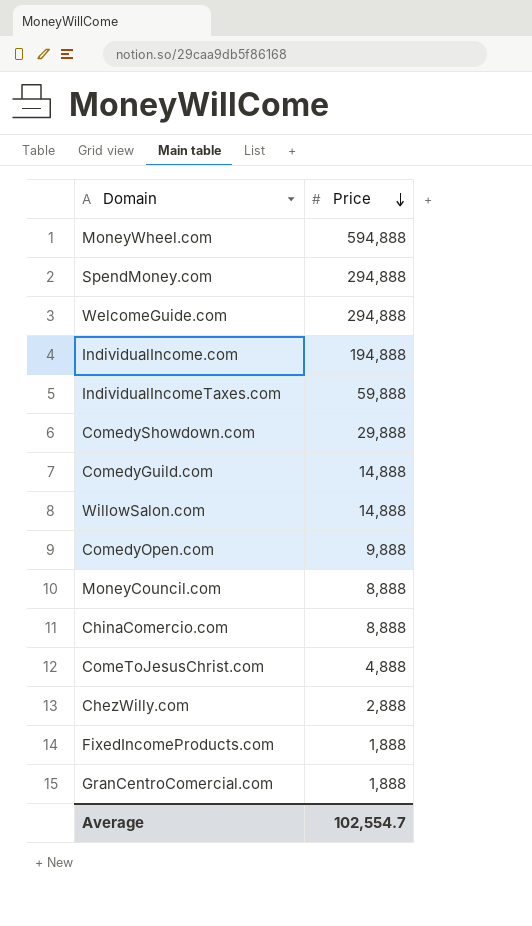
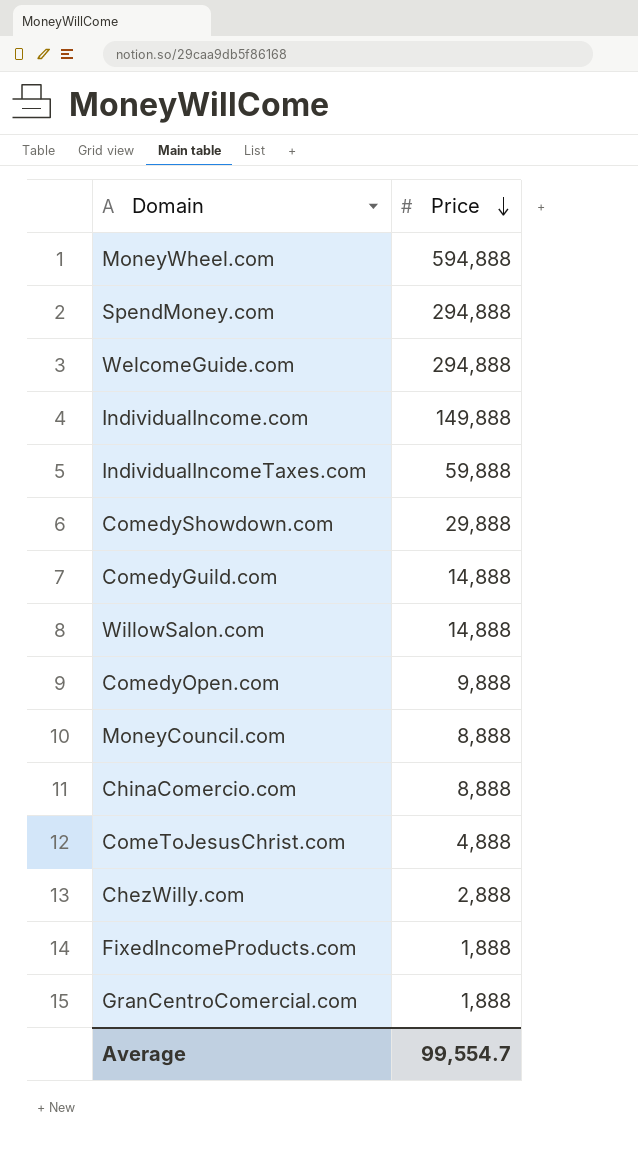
IndividualIncome.com | Price: 194,888 -> 149,888
Average | Price: 102,554.7 -> 99,554.7

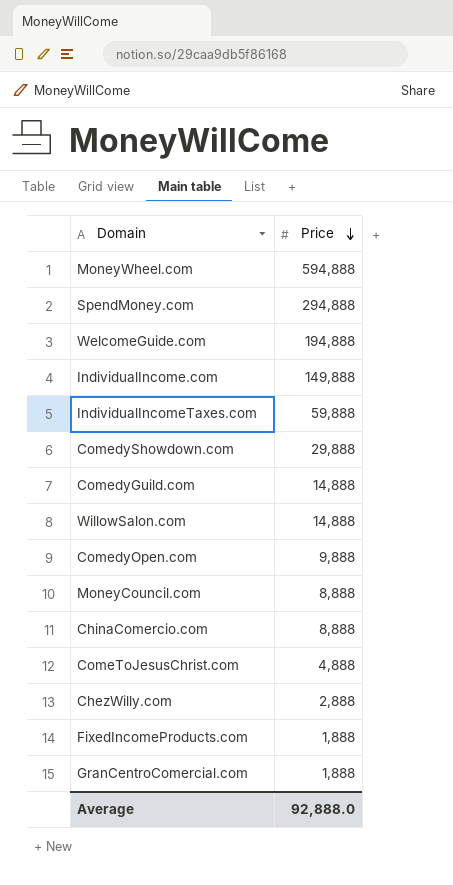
WelcomeGuide.com | Price: 294,888 -> 194,888
Average | Price: 99,554.7 -> 92,888.0

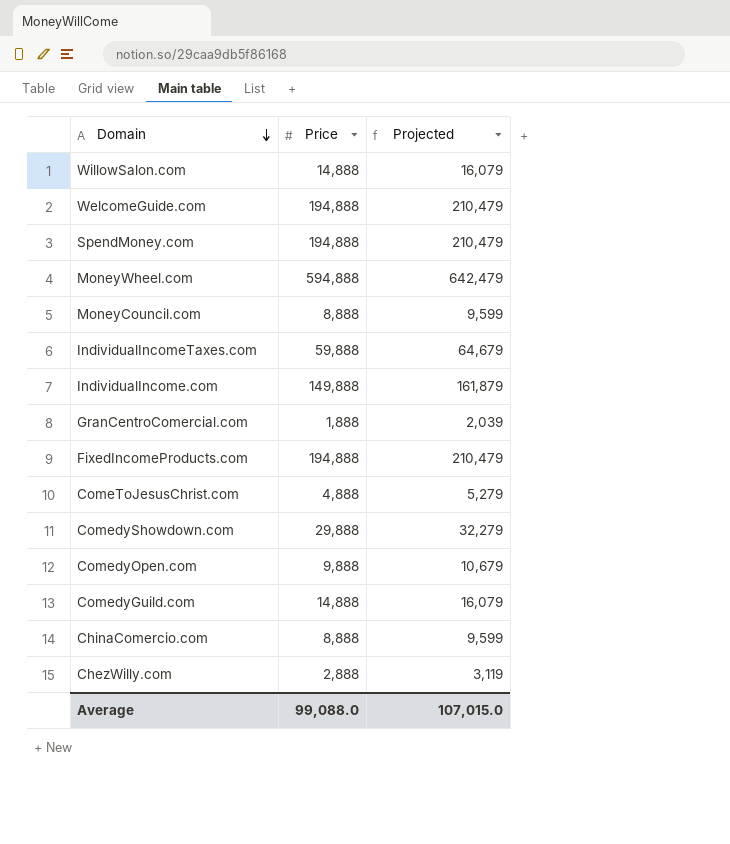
row order: Price descending -> Domain descending
column Projected | formula: none -> [Price] * 1.08
SpendMoney.com | Price: 294,888 -> 194,888
FixedIncomeProducts.com | Price: 1,888 -> 194,888
Average | Price: 92,888.0 -> 99,088.0

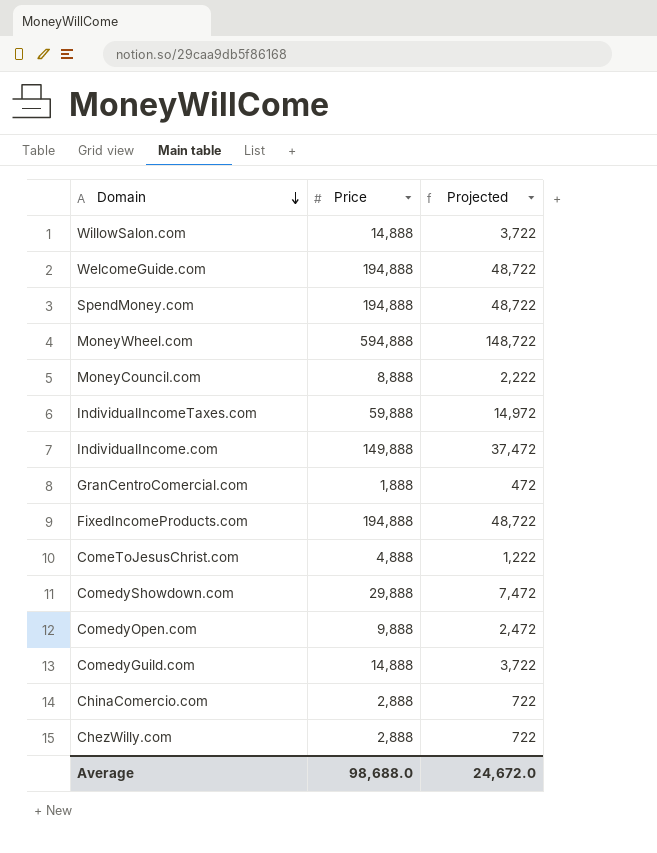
column Projected | formula: [Price] * 1.08 -> [Price] * 0.25
ChinaComercio.com | Price: 8,888 -> 2,888
Average | Price: 99,088.0 -> 98,688.0
Average | Projected: 107,015.0 -> 24,672.0

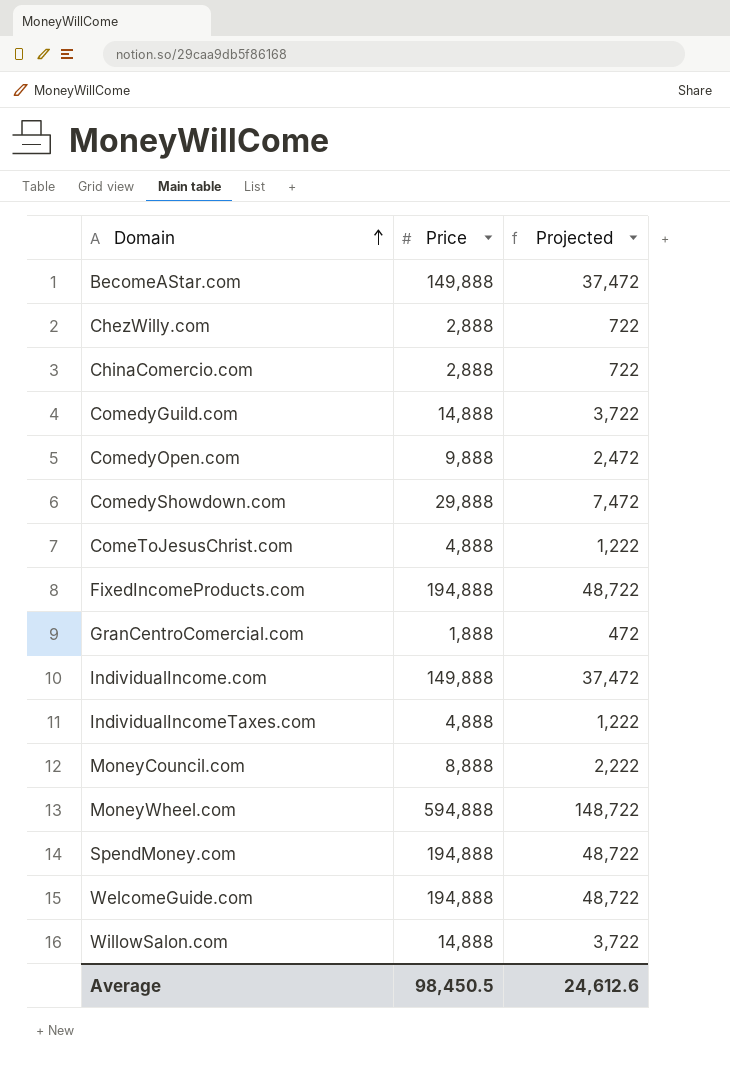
row order: Domain descending -> Domain ascending
row BecomeAStar.com: none -> 149,888 | 37,472
IndividualIncomeTaxes.com | Price: 59,888 -> 4,888
IndividualIncomeTaxes.com | Projected: 14,972 -> 1,222
Average | Price: 98,688.0 -> 98,450.5
Average | Projected: 24,672.0 -> 24,612.6

